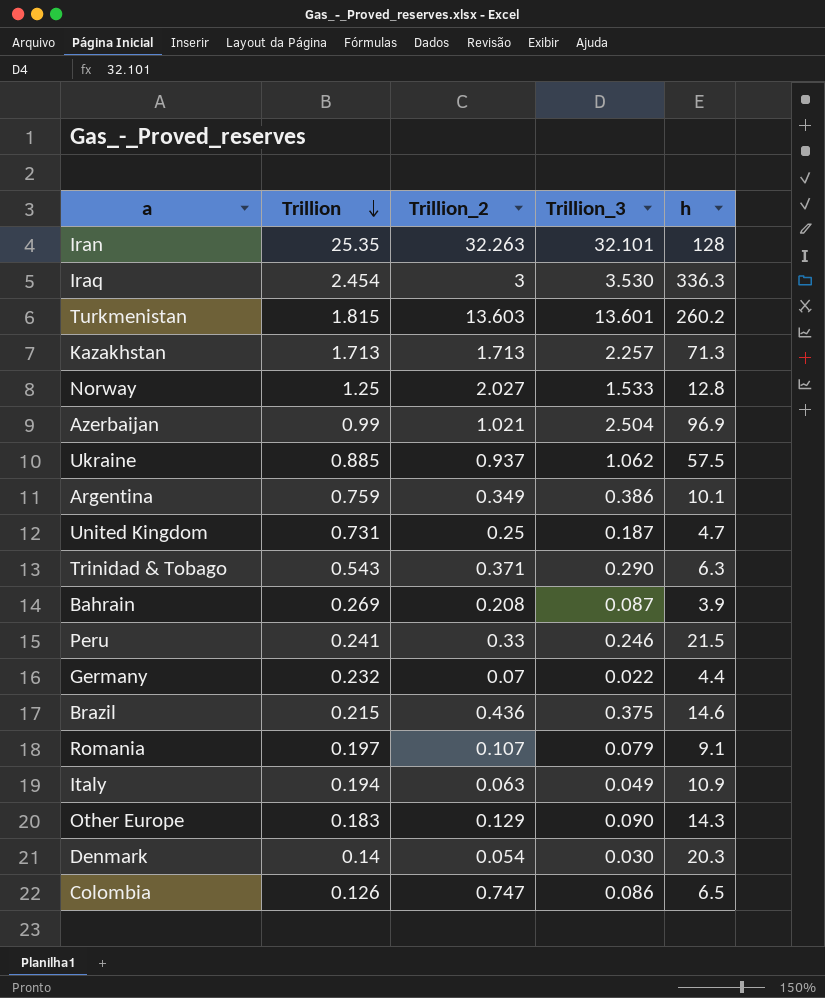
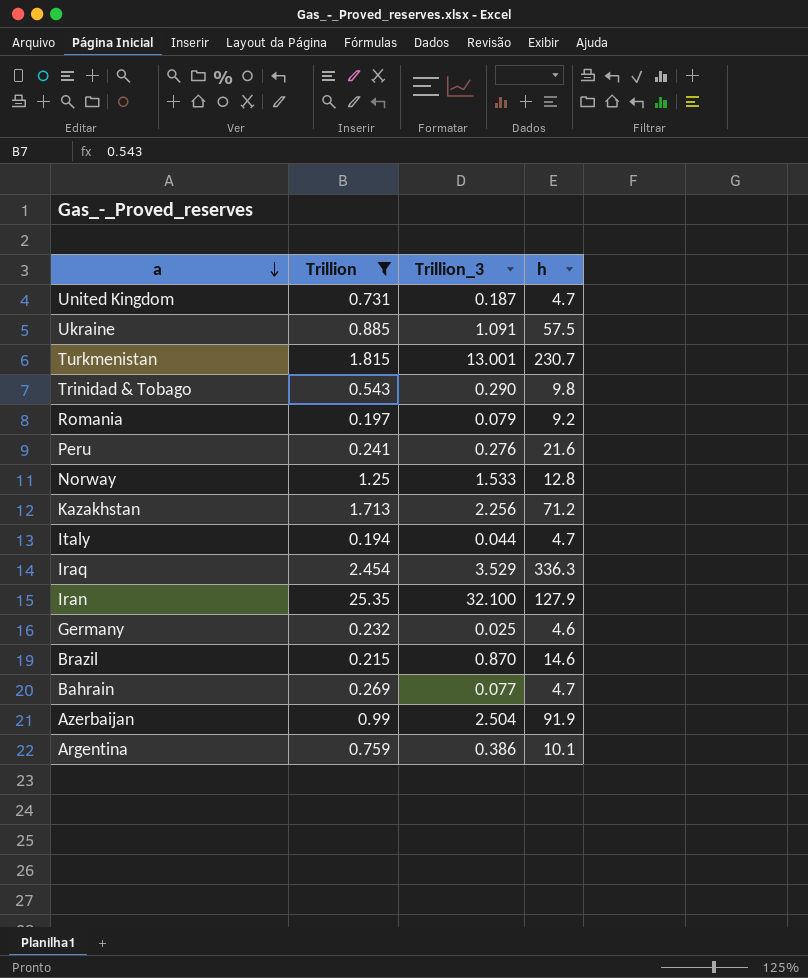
filter: none -> Trillion >= 0.194
row order: Trillion descending -> a descending
column Trillion_2 | position: 3 -> none
Ukraine | Trillion_3: 1.062 -> 1.091
Turkmenistan | Trillion_3: 13.601 -> 13.001
Turkmenistan | h: 260.2 -> 230.7
Trinidad & Tobago | h: 6.3 -> 9.8
Romania | h: 9.1 -> 9.2
Peru | Trillion_3: 0.246 -> 0.276
Peru | h: 21.5 -> 21.6
Kazakhstan | Trillion_3: 2.257 -> 2.256
Kazakhstan | h: 71.3 -> 71.2
Italy | Trillion_3: 0.049 -> 0.044
Italy | h: 10.9 -> 4.7
Iraq | Trillion_3: 3.530 -> 3.529
Iran | Trillion_3: 32.101 -> 32.100
Iran | h: 128 -> 127.9
Germany | Trillion_3: 0.022 -> 0.025
Germany | h: 4.4 -> 4.6
Brazil | Trillion_3: 0.375 -> 0.870
Bahrain | Trillion_3: 0.087 -> 0.077
Bahrain | h: 3.9 -> 4.7
Azerbaijan | h: 96.9 -> 91.9

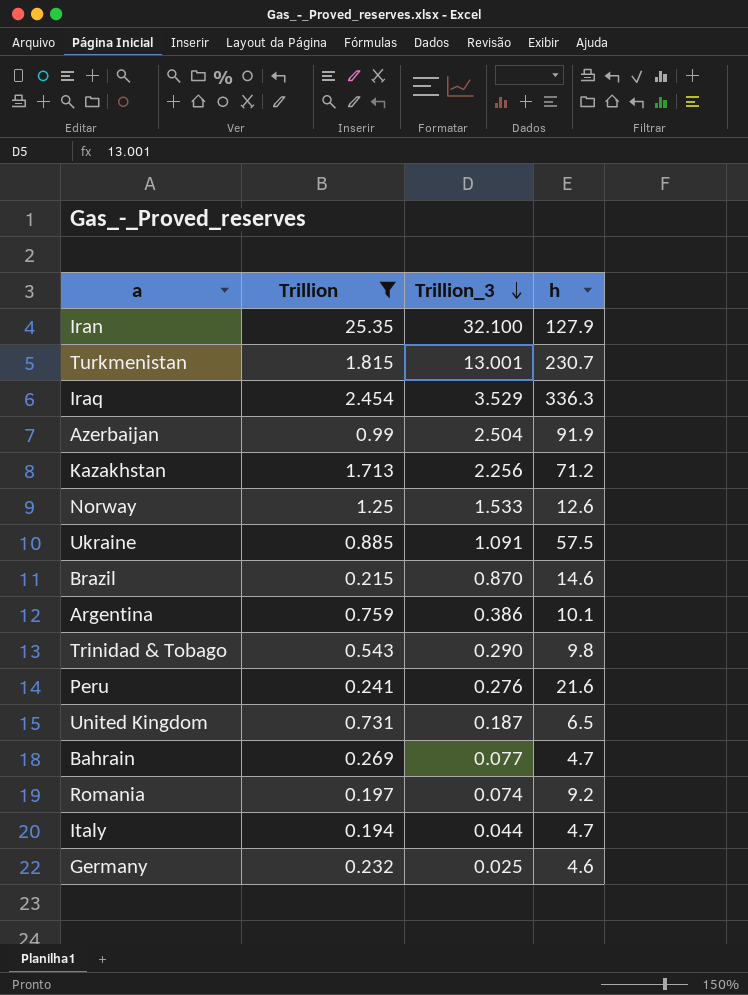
row order: a descending -> Trillion_3 descending
Norway | h: 12.8 -> 12.6
United Kingdom | h: 4.7 -> 6.5
Romania | Trillion_3: 0.079 -> 0.074

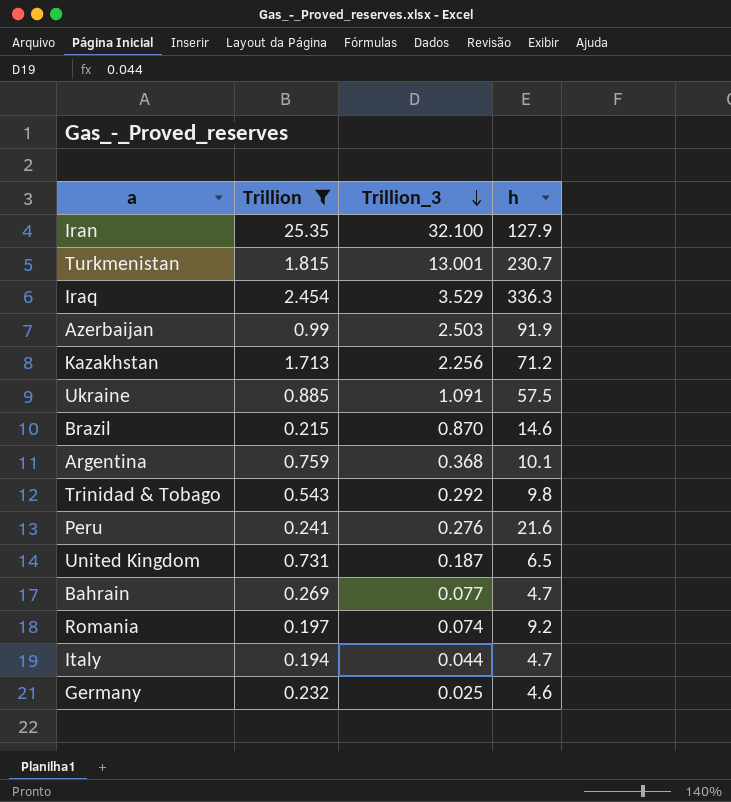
row Norway: 1.25 | 1.533 | 12.6 -> none
Azerbaijan | Trillion_3: 2.504 -> 2.503
Argentina | Trillion_3: 0.386 -> 0.368
Trinidad & Tobago | Trillion_3: 0.290 -> 0.292

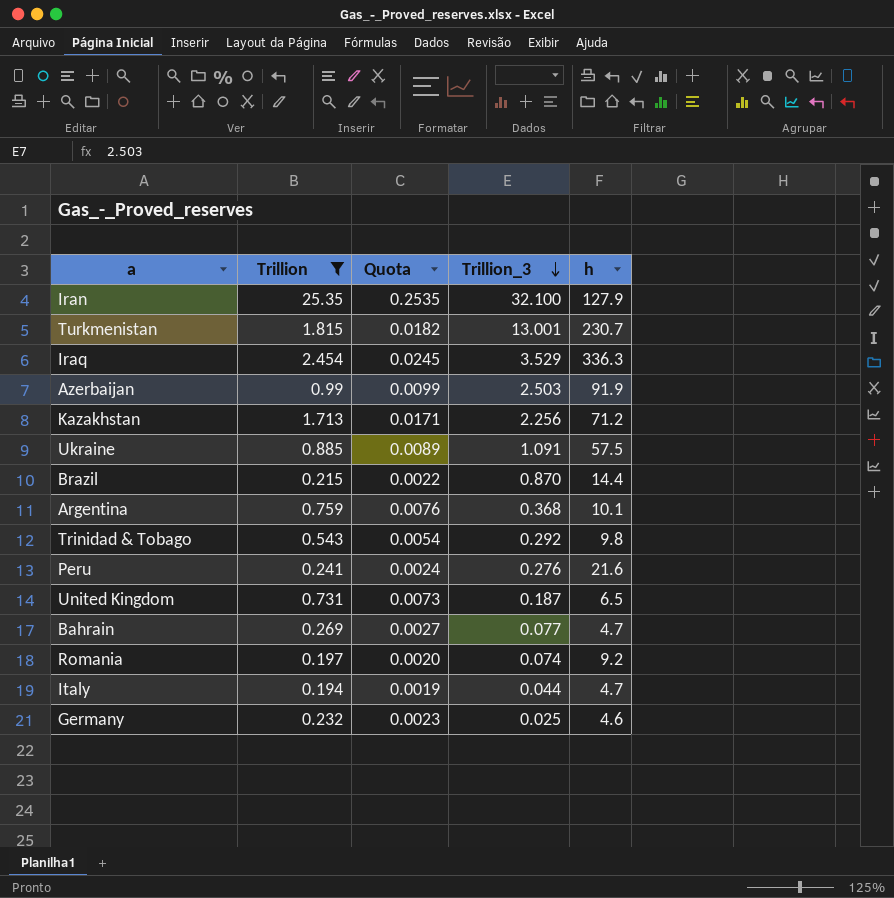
column Quota | formula: none -> [Trillion] * 0.01
Brazil | h: 14.6 -> 14.4

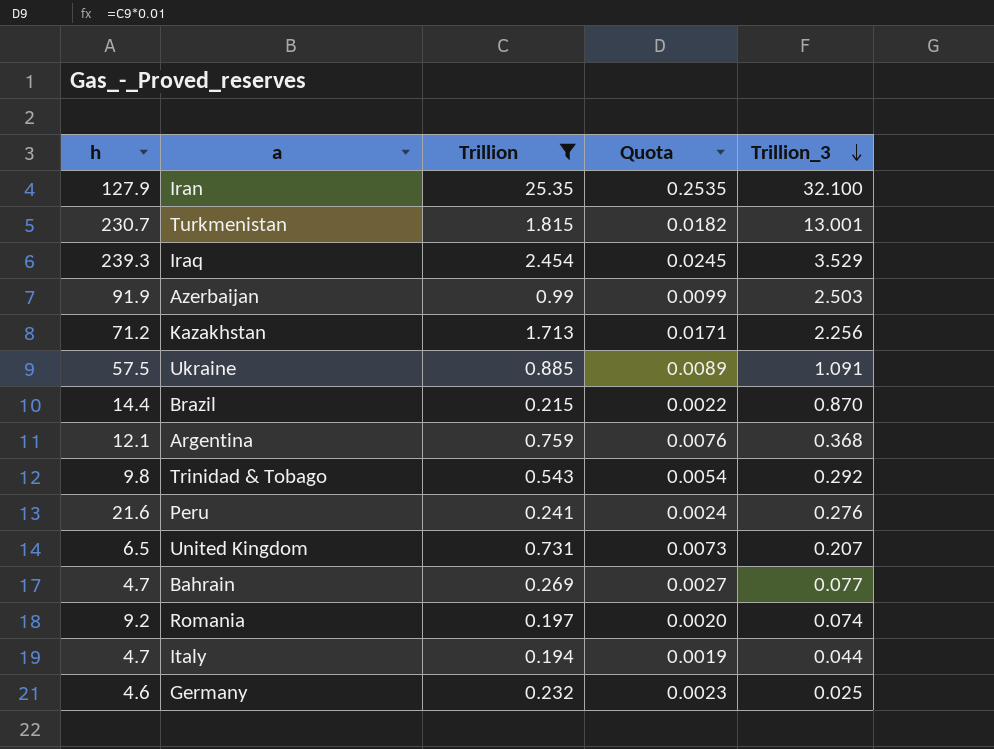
column h | position: 5 -> 1
Iraq | h: 336.3 -> 239.3
Argentina | h: 10.1 -> 12.1
United Kingdom | Trillion_3: 0.187 -> 0.207

